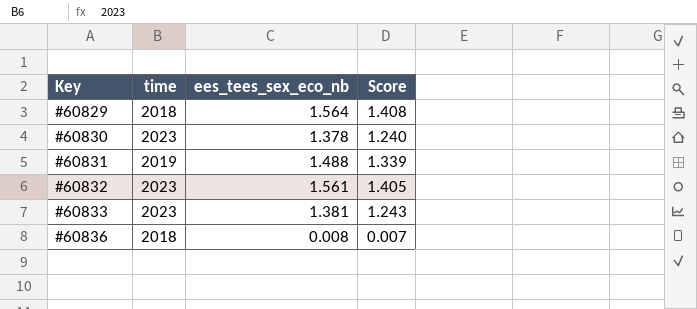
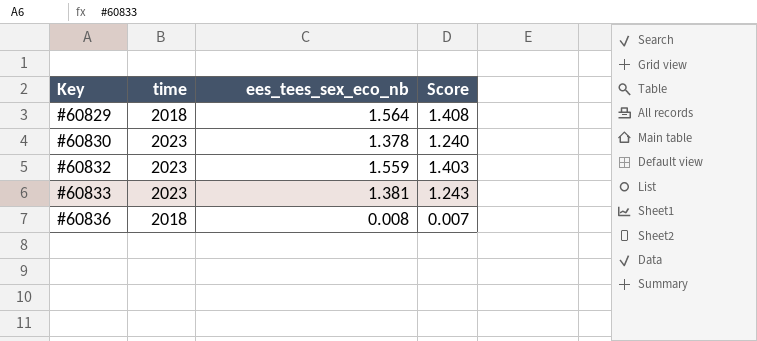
row #60831: 2019 | 1.488 | 1.339 -> none
#60832 | ees_tees_sex_eco_nb: 1.561 -> 1.559
#60832 | Score: 1.405 -> 1.403

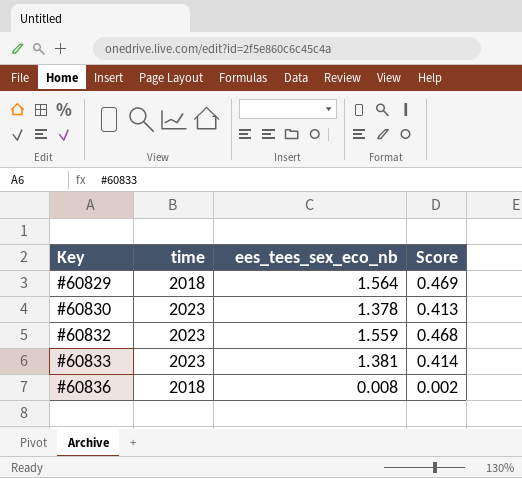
column Score | formula: [ees_tees_sex_eco_nb] * 0.9 -> [ees_tees_sex_eco_nb] * 0.3

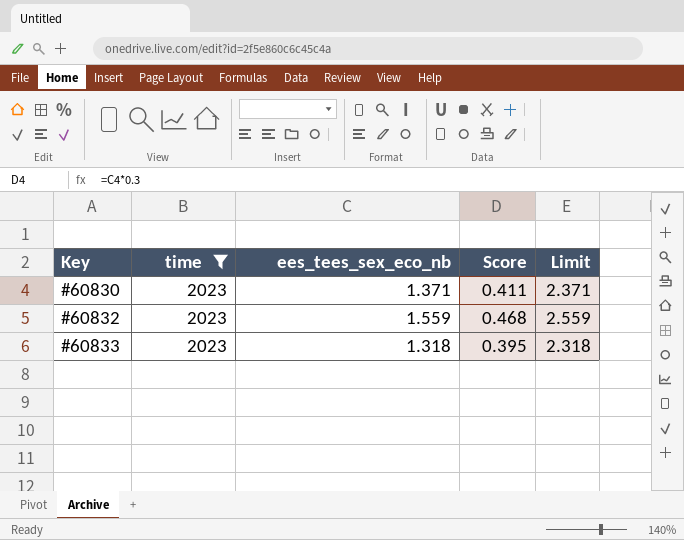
filter: none -> time = 2023
column Limit | formula: none -> [ees_tees_sex_eco_nb] + 1
#60830 | ees_tees_sex_eco_nb: 1.378 -> 1.371
#60830 | Score: 0.413 -> 0.411
#60833 | ees_tees_sex_eco_nb: 1.381 -> 1.318
#60833 | Score: 0.414 -> 0.395

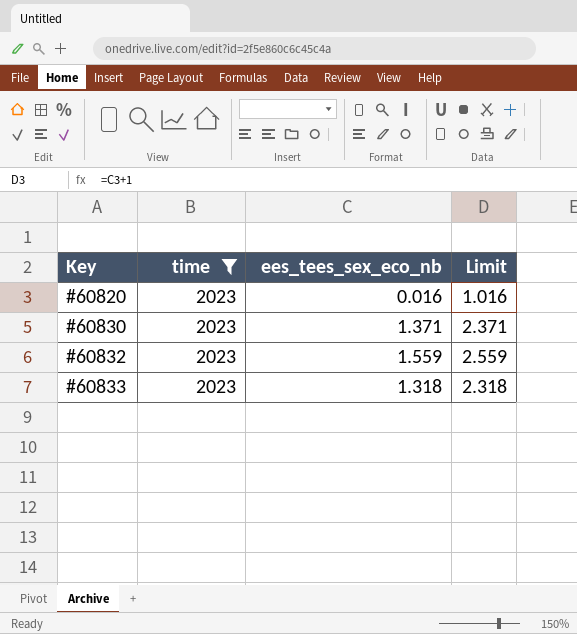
column Score | formula: [ees_tees_sex_eco_nb] * 0.3 -> none
row #60820: none -> 2023 | 0.016 | 1.016

